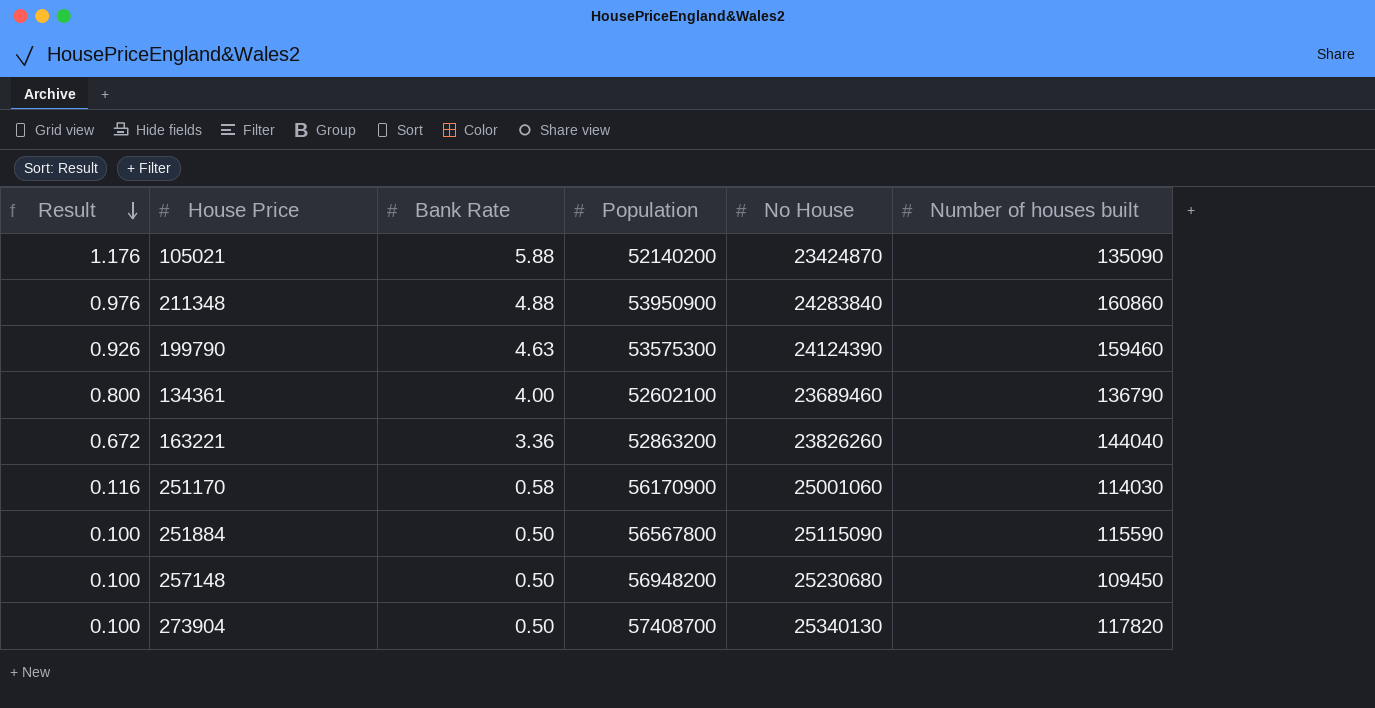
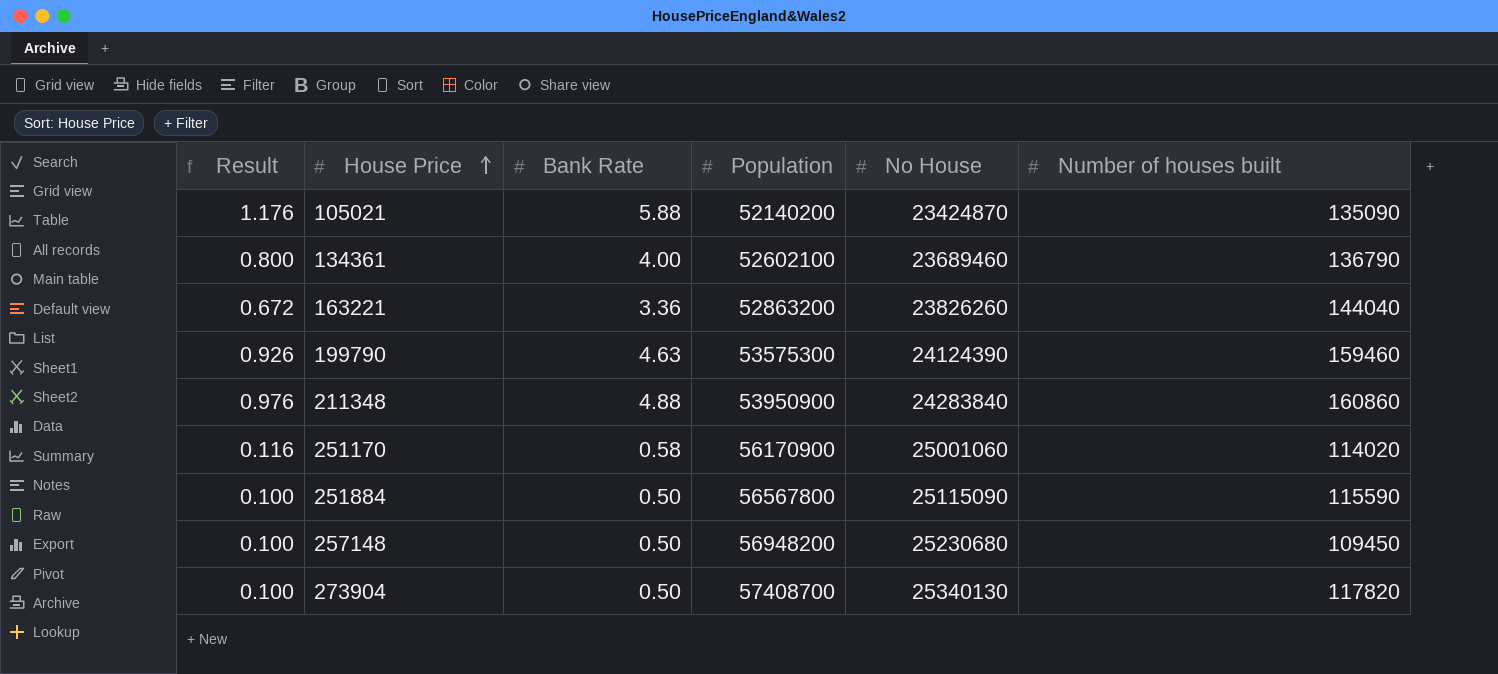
row order: Result descending -> House Price ascending
251170 | Number of houses built: 114030 -> 114020

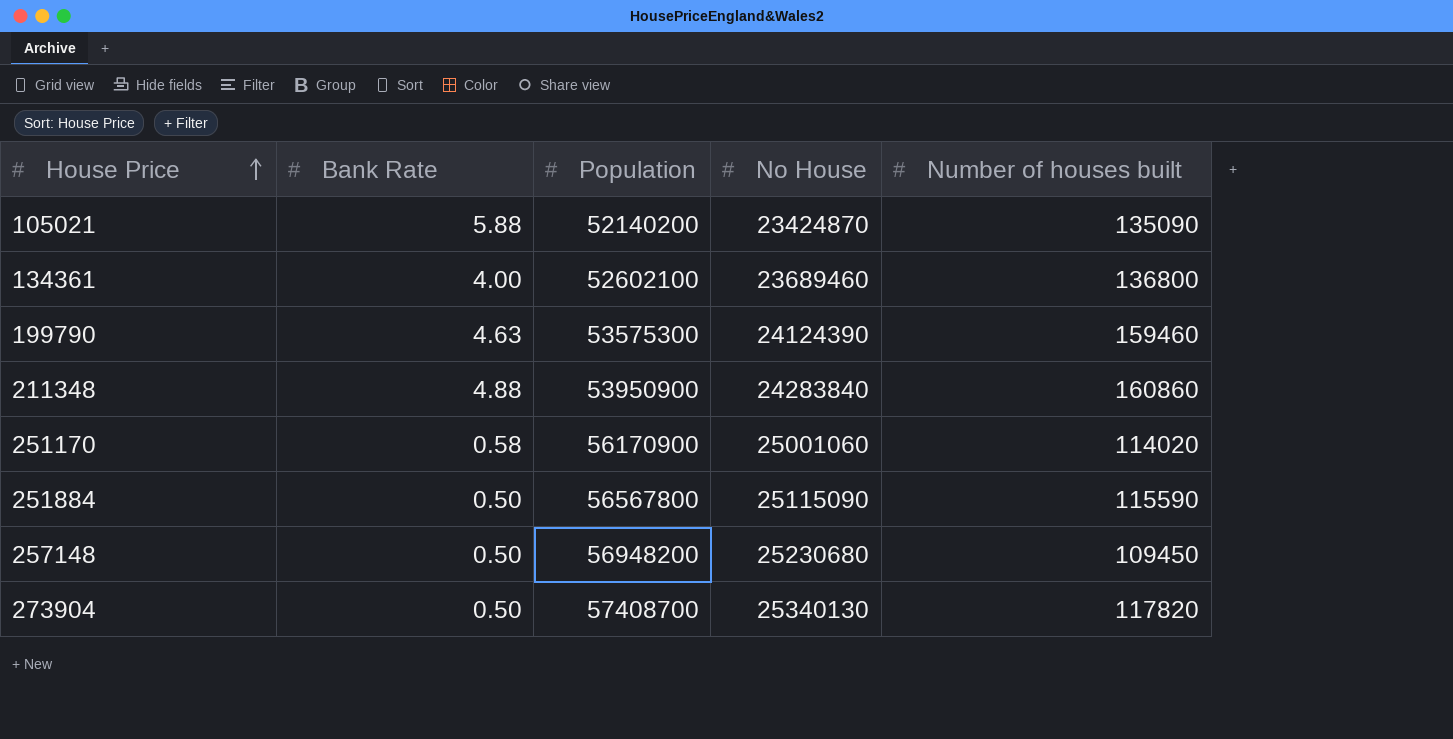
column Result | formula: [Bank Rate] * 0.2 -> none
row 163221: 0.672 | 3.36 | 52863200 | 23826260 | 144040 -> none
134361 | Number of houses built: 136790 -> 136800

